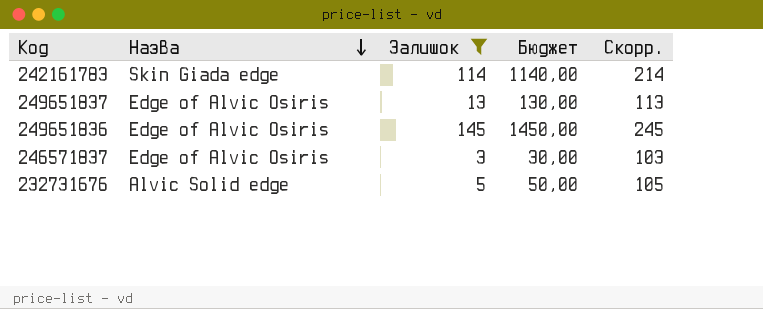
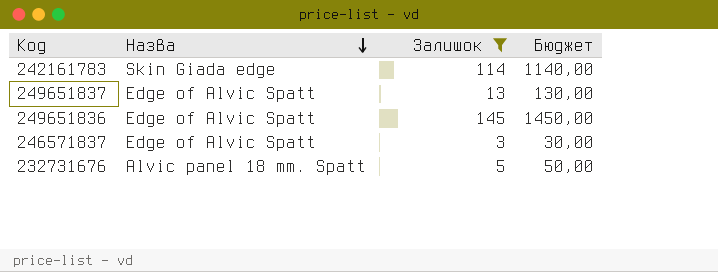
column Скорр. | formula: [Залишок] + 100 -> none
249651837 | Назва: Edge of Alvic Osiris -> Edge of Alvic Spatt
249651836 | Назва: Edge of Alvic Osiris -> Edge of Alvic Spatt
246571837 | Назва: Edge of Alvic Osiris -> Edge of Alvic Spatt
232731676 | Назва: Alvic Solid edge -> Alvic panel 18 mm. Spatt

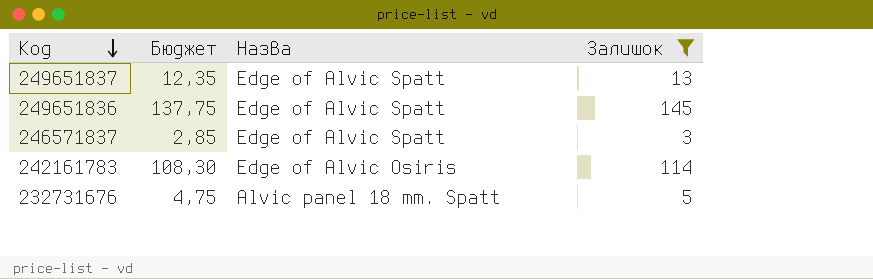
row order: Назва descending -> Код descending
column Бюджет | formula: [Залишок] * 10 -> [Залишок] * 0,95
column Бюджет | position: 4 -> 2
242161783 | Назва: Skin Giada edge -> Edge of Alvic Osiris

